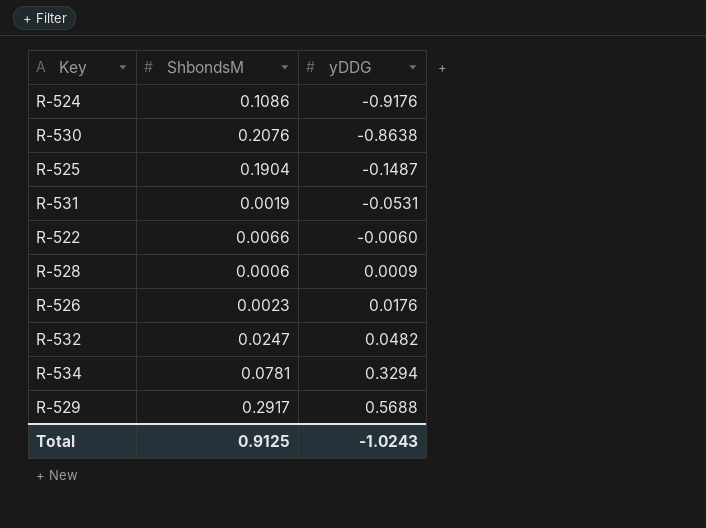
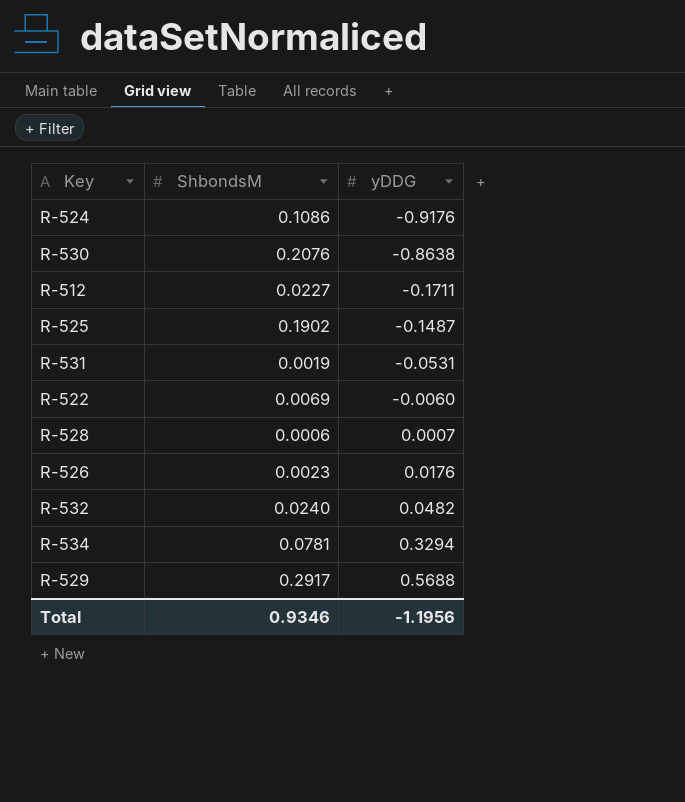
row R-512: none -> 0.0227 | -0.1711
R-525 | ShbondsM: 0.1904 -> 0.1902
R-522 | ShbondsM: 0.0066 -> 0.0069
R-528 | yDDG: 0.0009 -> 0.0007
R-532 | ShbondsM: 0.0247 -> 0.0240
Total | ShbondsM: 0.9125 -> 0.9346
Total | yDDG: -1.0243 -> -1.1956

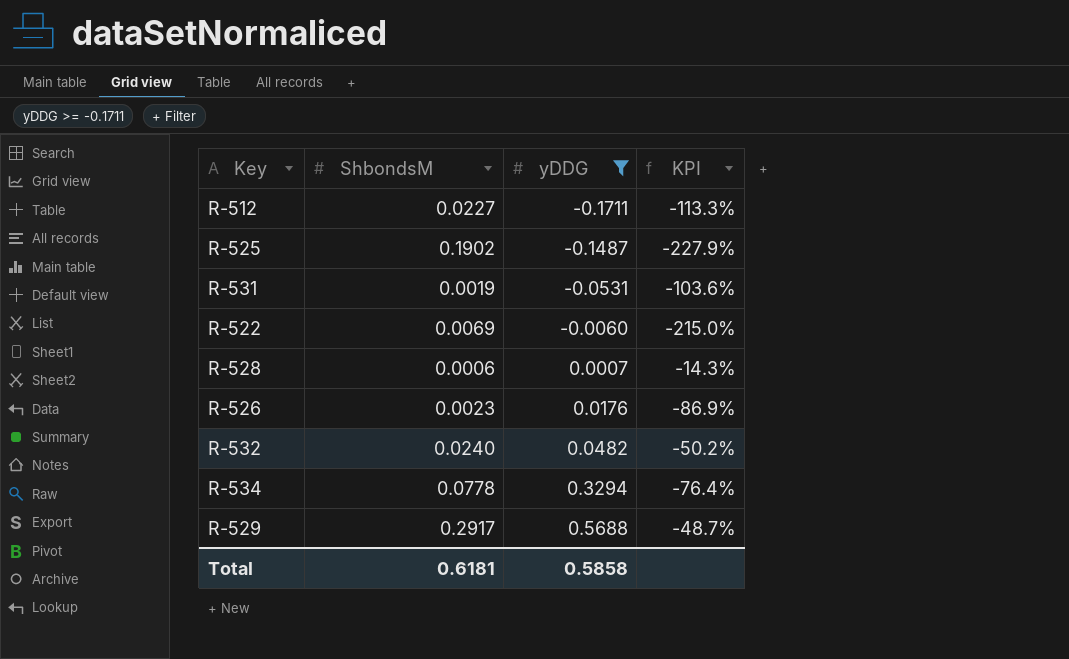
filter: none -> yDDG >= -0.1711
column KPI | formula: none -> ([ShbondsM] - [yDDG]) / [yDDG]
R-534 | ShbondsM: 0.0781 -> 0.0778
Total | ShbondsM: 0.9346 -> 0.6181
Total | yDDG: -1.1956 -> 0.5858

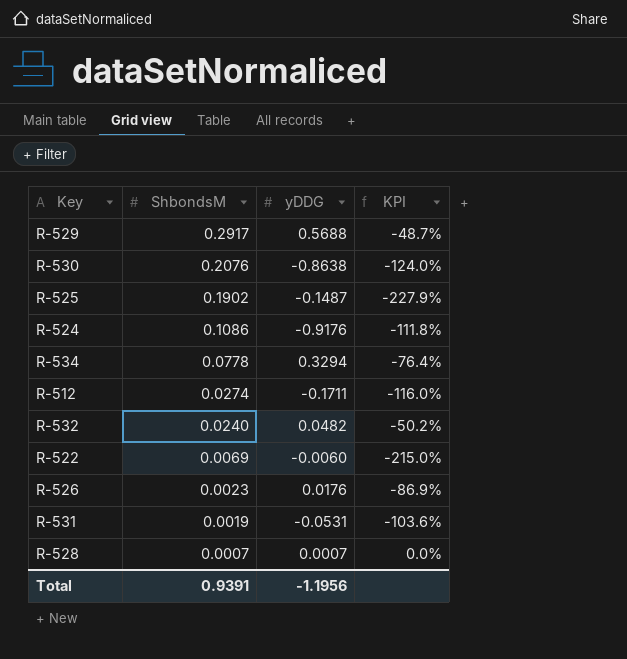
filter: yDDG >= -0.1711 -> none
row order: yDDG ascending -> ShbondsM descending
R-512 | ShbondsM: 0.0227 -> 0.0274
R-512 | KPI: -113.3% -> -116.0%
R-528 | ShbondsM: 0.0006 -> 0.0007
R-528 | KPI: -14.3% -> 0.0%
Total | ShbondsM: 0.6181 -> 0.9391
Total | yDDG: 0.5858 -> -1.1956

